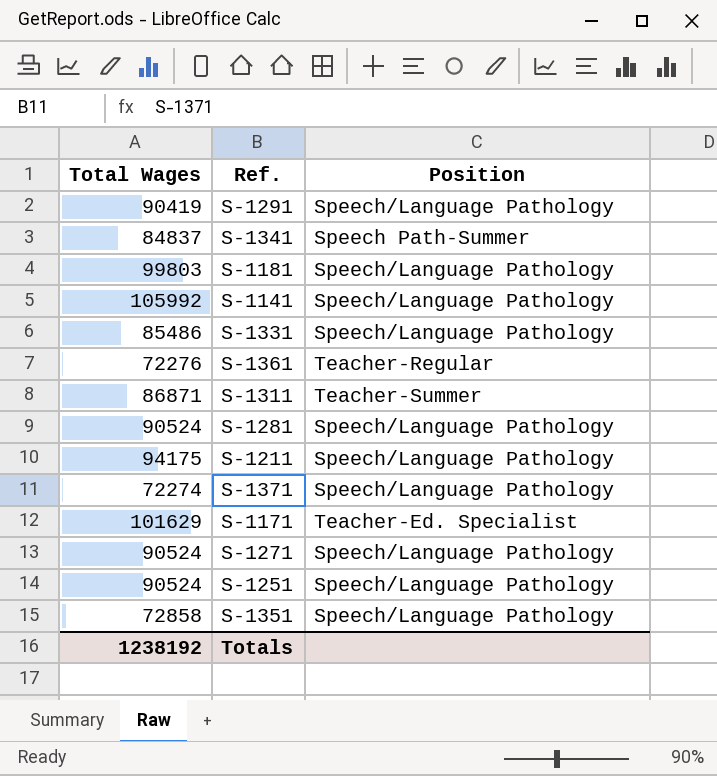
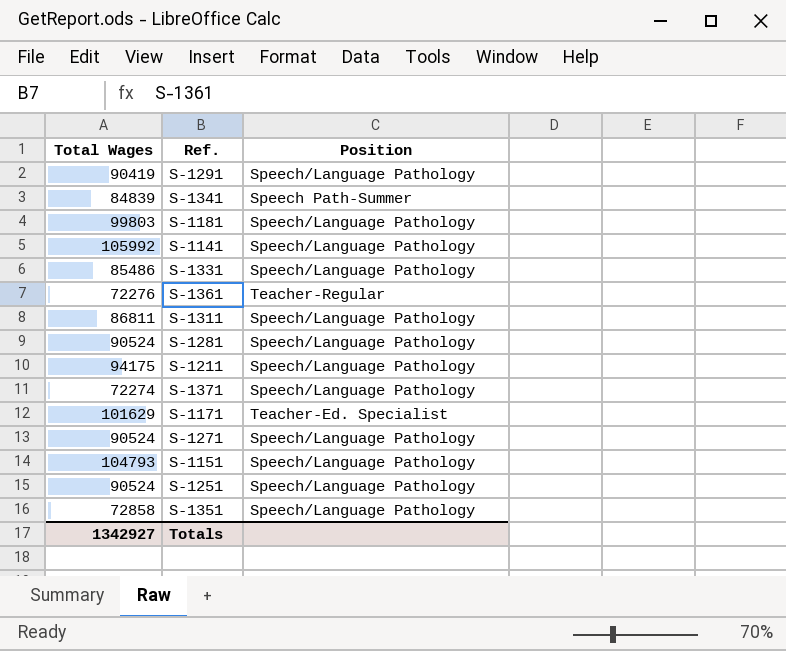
S-1341 | Total Wages: 84837 -> 84839
S-1311 | Total Wages: 86871 -> 86811
S-1311 | Position: Teacher-Summer -> Speech/Language Pathology
row S-1151: none -> 104793 | Speech/Language Pathology
Totals | Total Wages: 1238192 -> 1342927

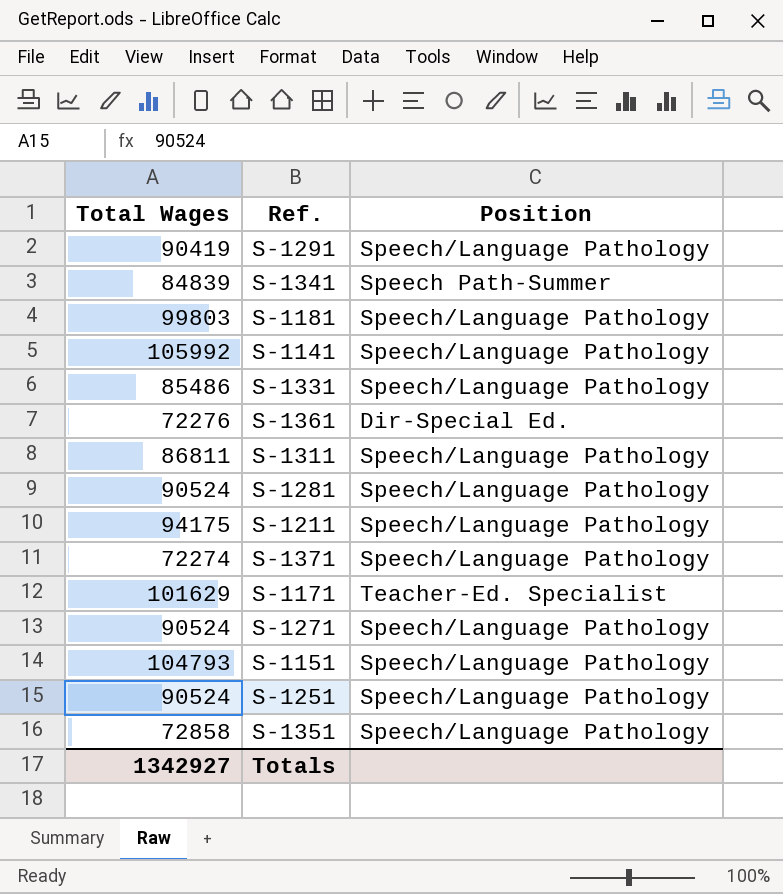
S-1361 | Position: Teacher-Regular -> Dir-Special Ed.

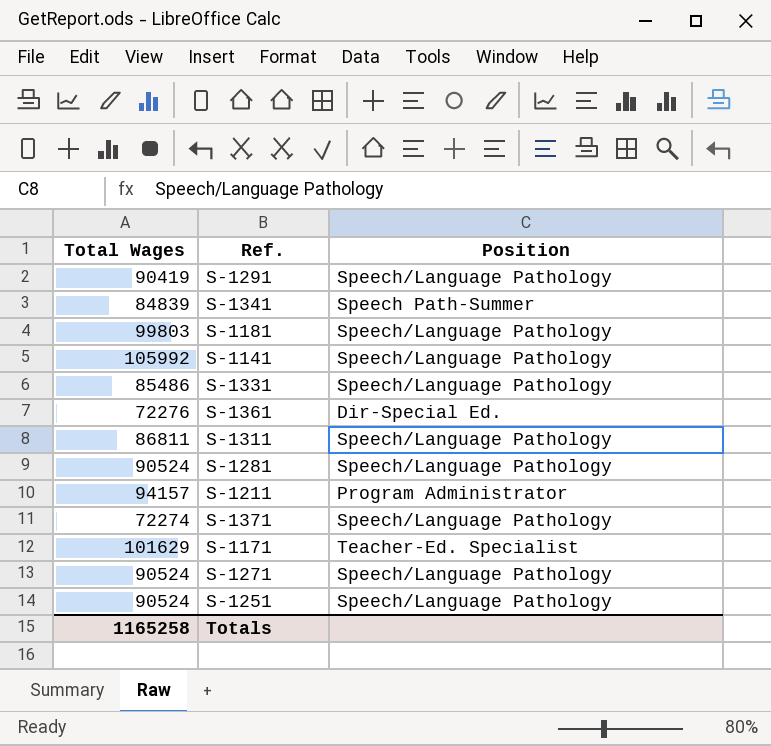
row S-1151: 104793 | Speech/Language Pathology -> none
row S-1351: 72858 | Speech/Language Pathology -> none
S-1211 | Total Wages: 94175 -> 94157
S-1211 | Position: Speech/Language Pathology -> Program Administrator
Totals | Total Wages: 1342927 -> 1165258

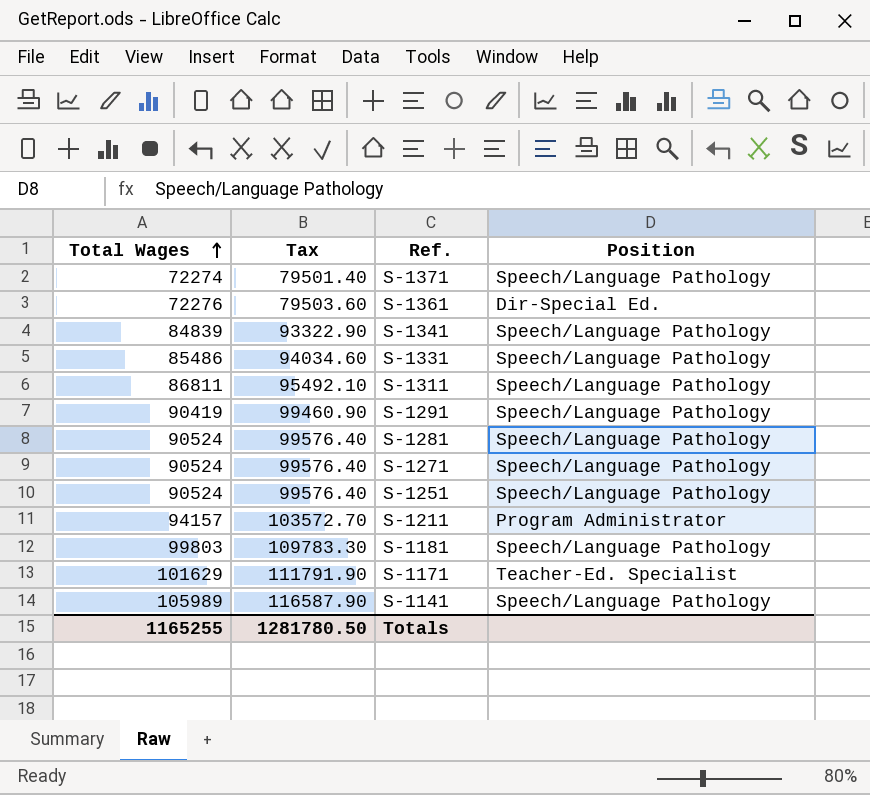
row order: none -> Total Wages ascending
column Tax | formula: none -> [Total Wages] * 1.1
S-1341 | Position: Speech Path-Summer -> Speech/Language Pathology
S-1141 | Total Wages: 105992 -> 105989
Totals | Total Wages: 1165258 -> 1165255

